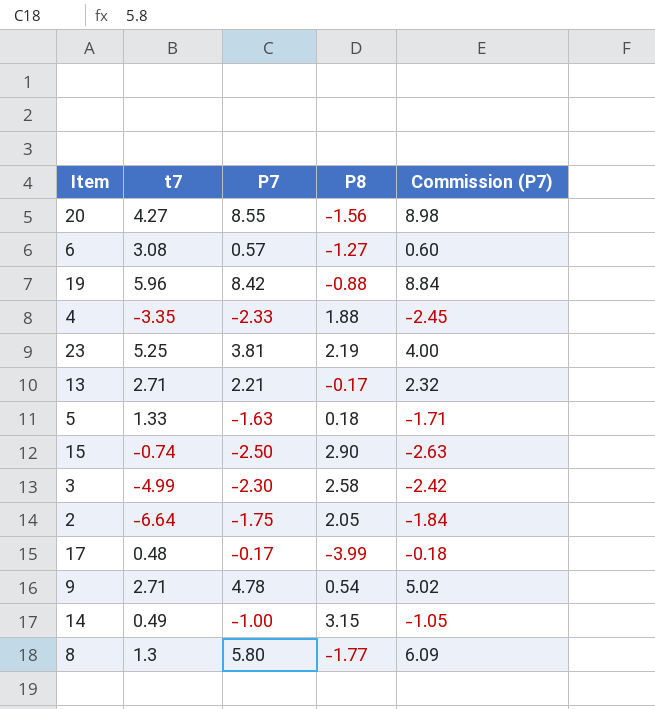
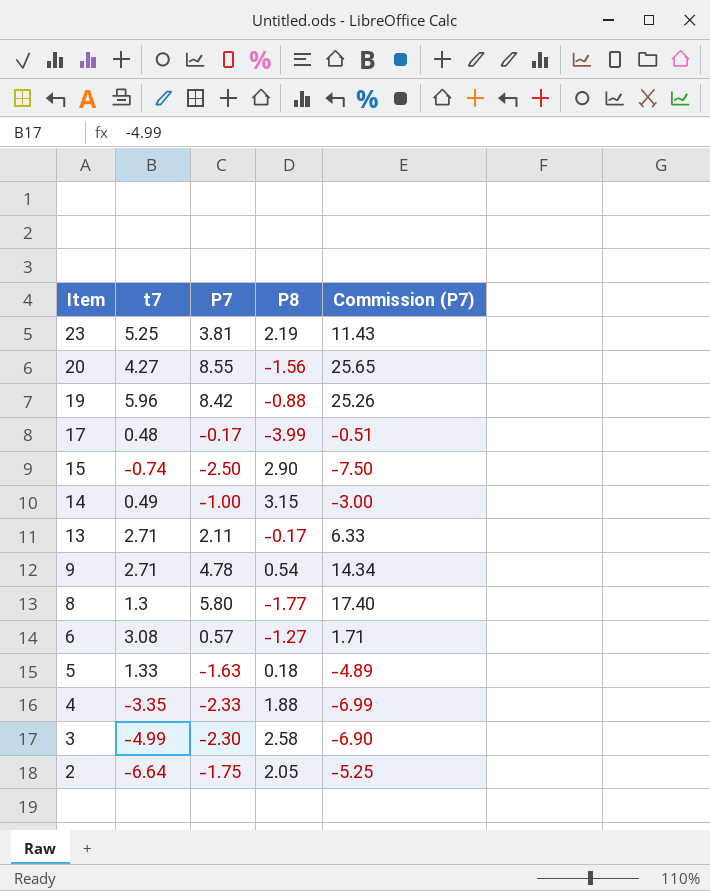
row order: none -> Item descending
column Commission (P7) | formula: [P7] * 1.05 -> [P7] * 3
13 | P7: 2.21 -> 2.11

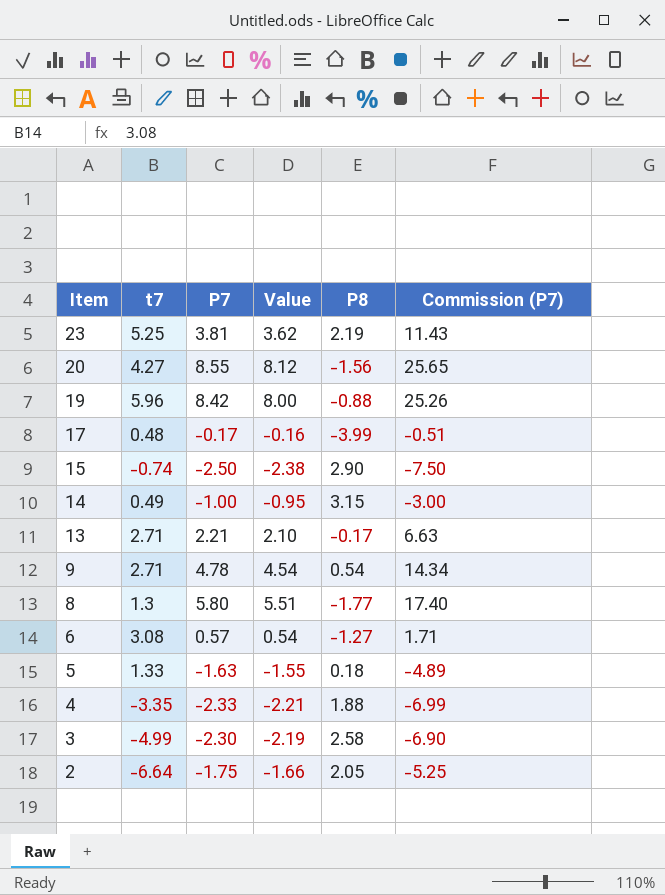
column Value | formula: none -> [P7] * 0.95
13 | P7: 2.11 -> 2.21
13 | Commission (P7): 6.33 -> 6.63

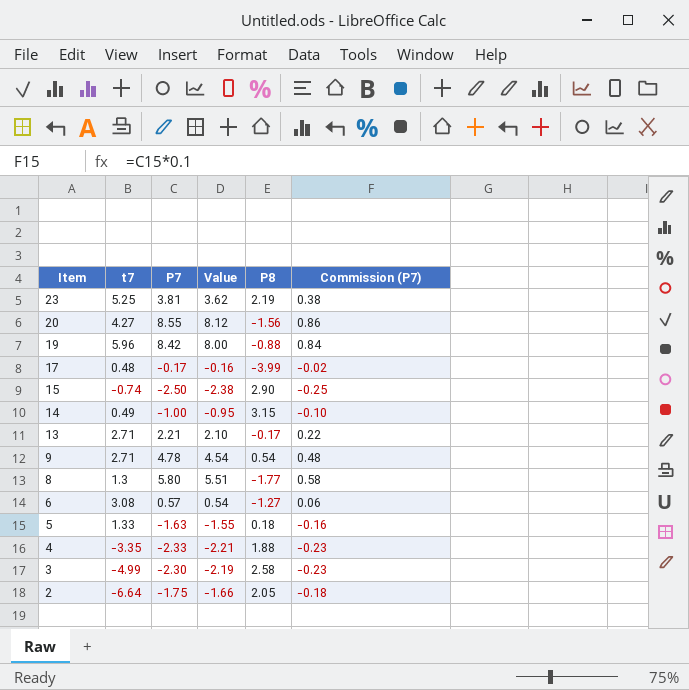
column Commission (P7) | formula: [P7] * 3 -> [P7] * 0.1

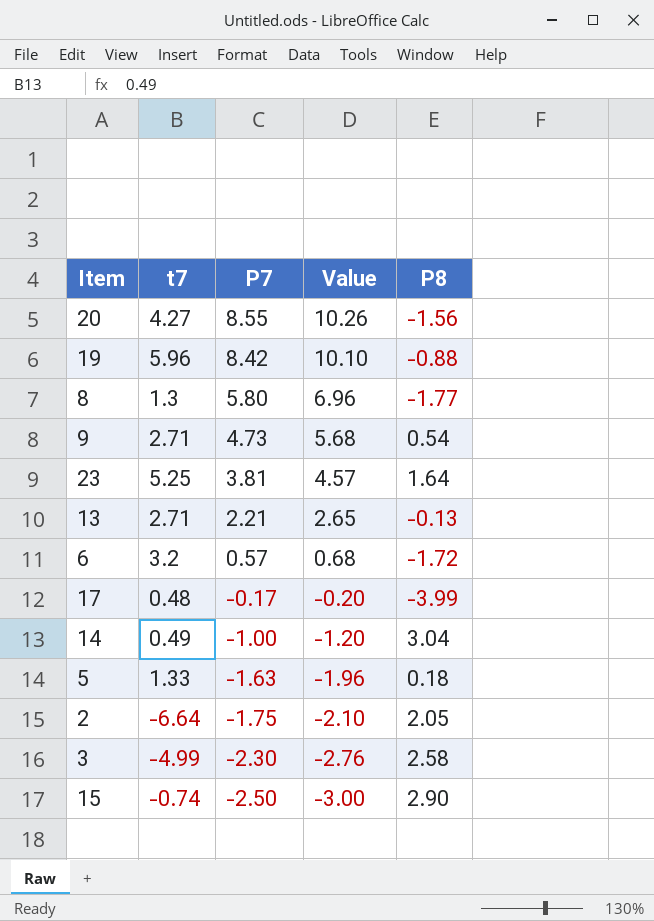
row order: Item descending -> P7 descending
column Commission (P7) | formula: [P7] * 0.1 -> none
column Value | formula: [P7] * 0.95 -> [P7] * 1.2
row 4: -3.35 | -2.33 | -2.21 | 1.88 | -0.23 -> none
9 | P7: 4.78 -> 4.73
23 | P8: 2.19 -> 1.64
13 | P8: -0.17 -> -0.13
6 | t7: 3.08 -> 3.2
6 | P8: -1.27 -> -1.72
14 | P8: 3.15 -> 3.04

